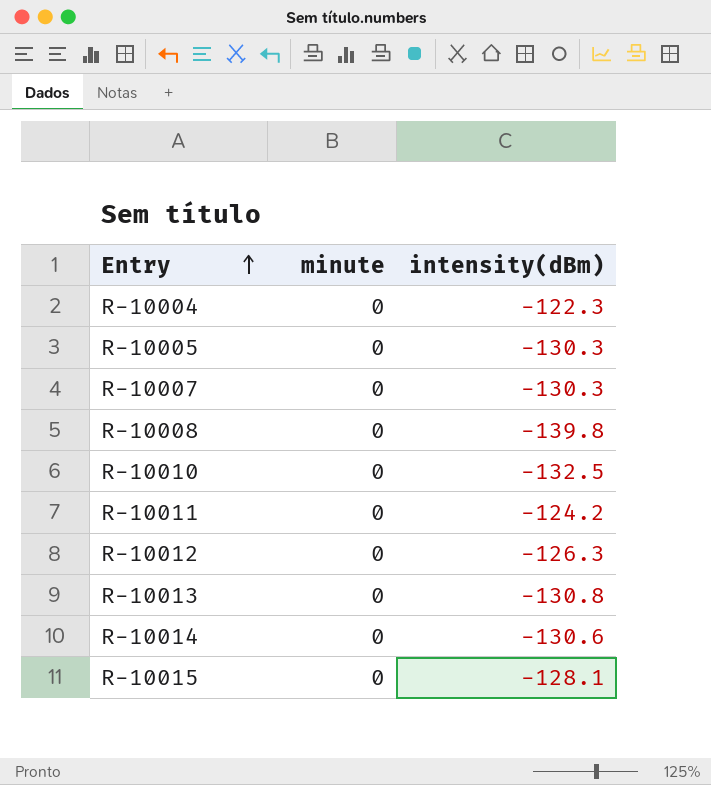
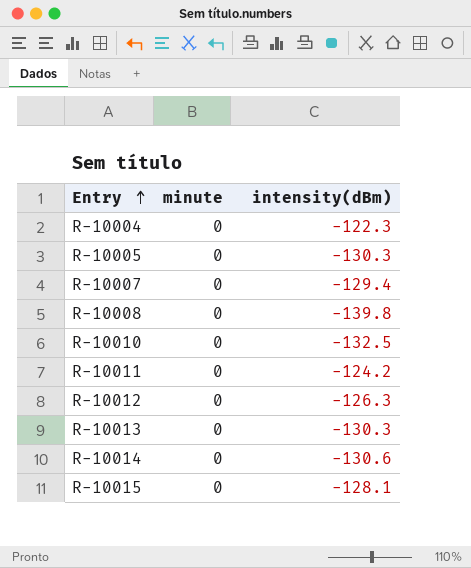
R-10007 | intensity(dBm): -130.3 -> -129.4
R-10013 | intensity(dBm): -130.8 -> -130.3

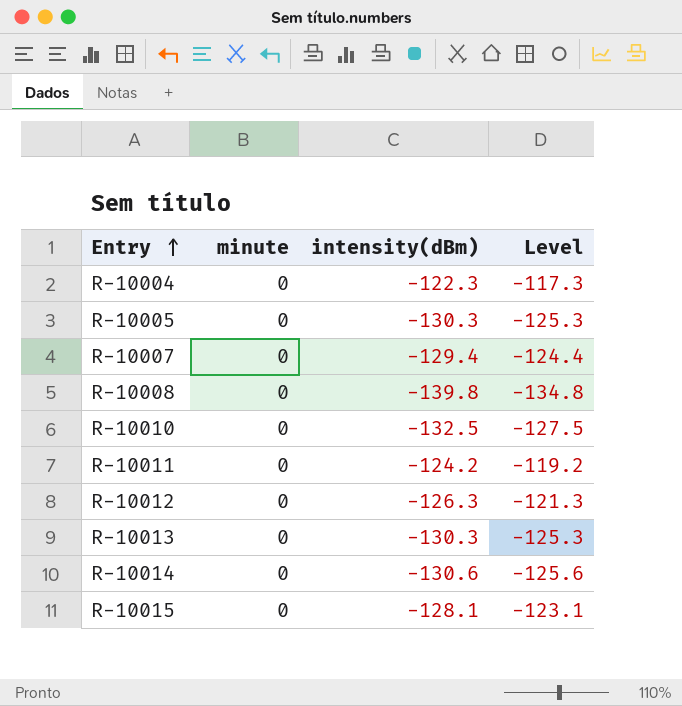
column Level | formula: none -> [intensity(dBm)] + 5

